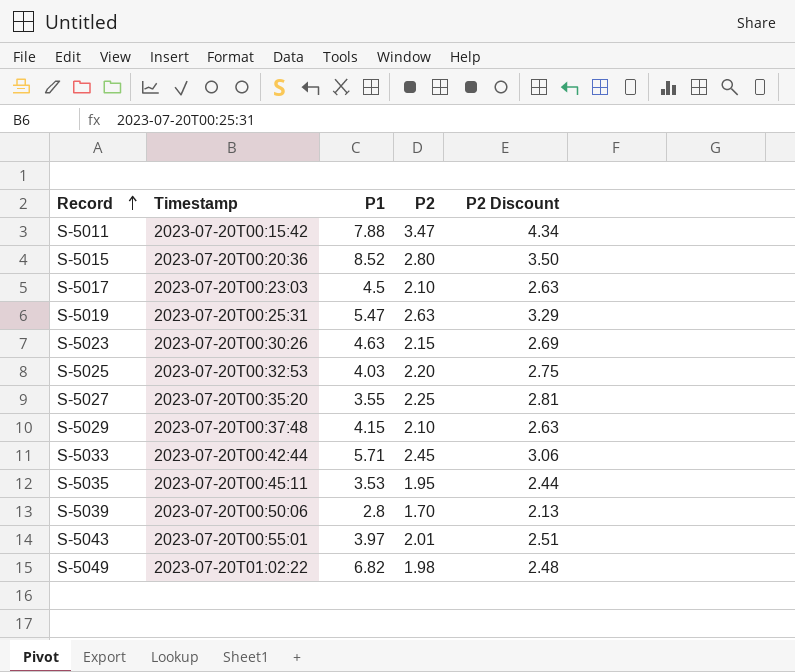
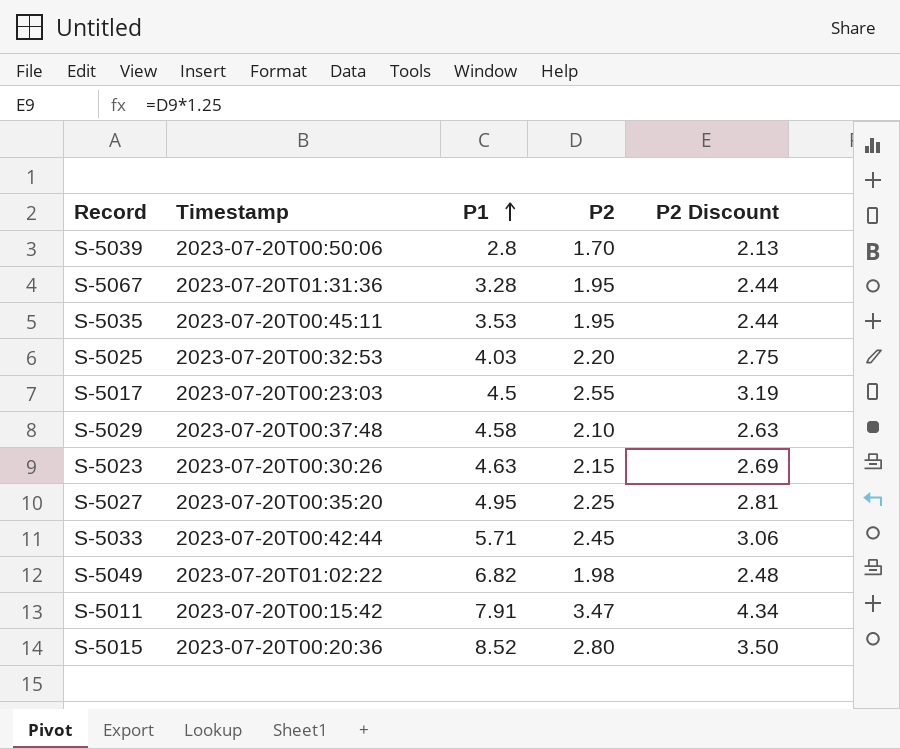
row order: Record ascending -> P1 ascending
row S-5019: 2023-07-20T00:25:31 | 5.47 | 2.63 | 3.29 -> none
row S-5043: 2023-07-20T00:55:01 | 3.97 | 2.01 | 2.51 -> none
row S-5067: none -> 2023-07-20T01:31:36 | 3.28 | 1.95 | 2.44
S-5017 | P2: 2.10 -> 2.55
S-5017 | P2 Discount: 2.63 -> 3.19
S-5029 | P1: 4.15 -> 4.58
S-5027 | P1: 3.55 -> 4.95
S-5011 | P1: 7.88 -> 7.91

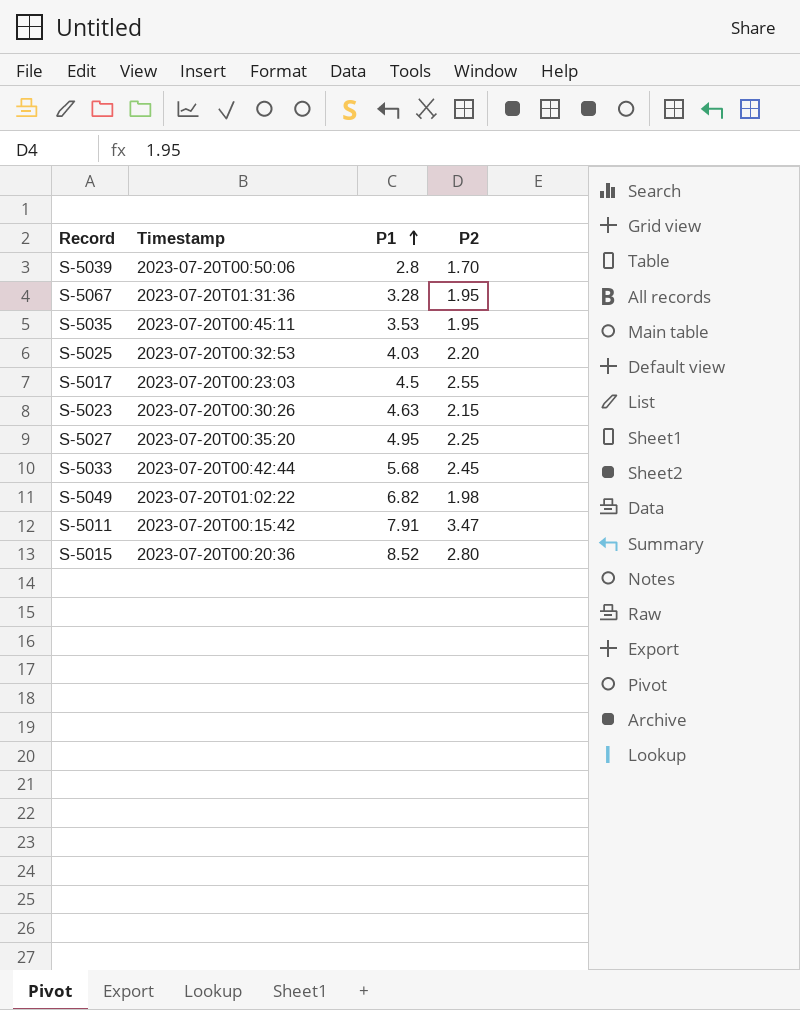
column P2 Discount | formula: [P2] * 1.25 -> none
row S-5029: 2023-07-20T00:37:48 | 4.58 | 2.10 | 2.63 -> none
S-5033 | P1: 5.71 -> 5.68

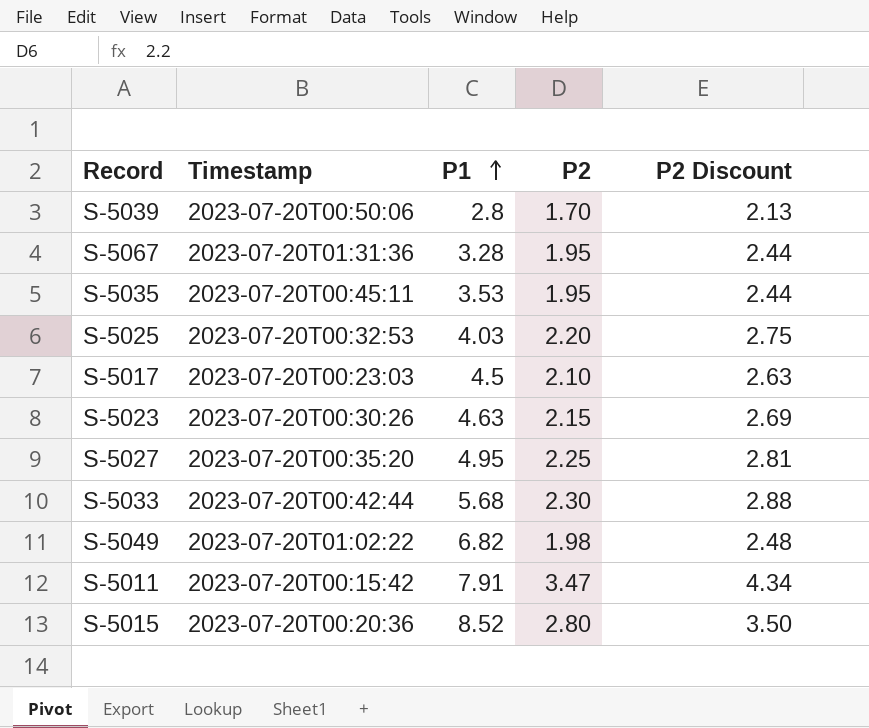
column P2 Discount | formula: none -> [P2] * 1.25
S-5017 | P2: 2.55 -> 2.10
S-5033 | P2: 2.45 -> 2.30

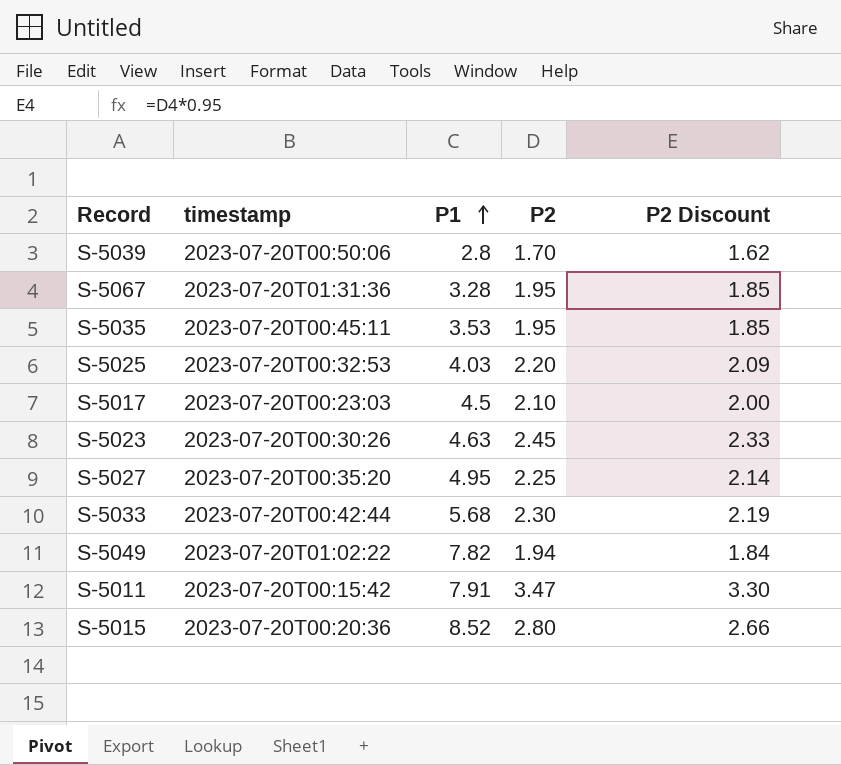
column name: Timestamp -> timestamp
column P2 Discount | formula: [P2] * 1.25 -> [P2] * 0.95
S-5023 | P2: 2.15 -> 2.45
S-5049 | P1: 6.82 -> 7.82
S-5049 | P2: 1.98 -> 1.94

